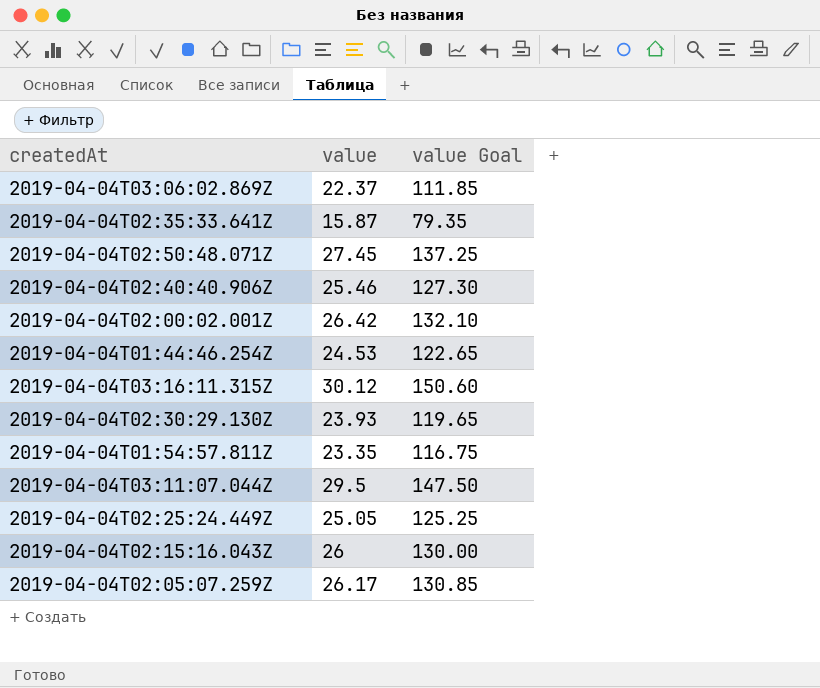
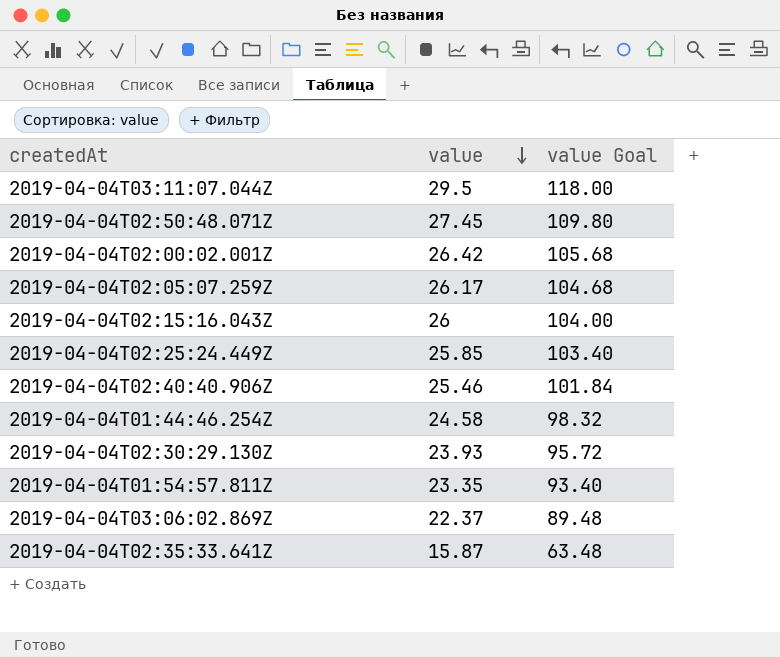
row order: none -> value descending
column value Goal | formula: [value] * 5 -> [value] * 4
row 2019-04-04T03:16:11.315Z: 30.12 | 150.60 -> none
2019-04-04T02:25:24.449Z | value: 25.05 -> 25.85
2019-04-04T01:44:46.254Z | value: 24.53 -> 24.58

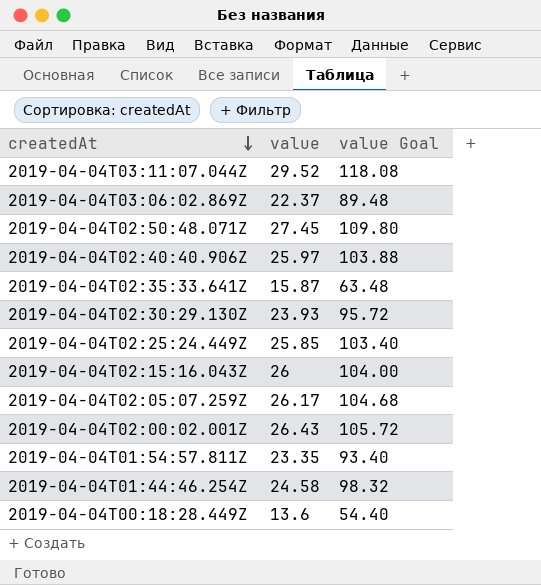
row order: value descending -> createdAt descending
2019-04-04T03:11:07.044Z | value: 29.5 -> 29.52
2019-04-04T03:11:07.044Z | value Goal: 118.00 -> 118.08
2019-04-04T02:40:40.906Z | value: 25.46 -> 25.97
2019-04-04T02:40:40.906Z | value Goal: 101.84 -> 103.88
2019-04-04T02:00:02.001Z | value: 26.42 -> 26.43
2019-04-04T02:00:02.001Z | value Goal: 105.68 -> 105.72
row 2019-04-04T00:18:28.449Z: none -> 13.6 | 54.40

